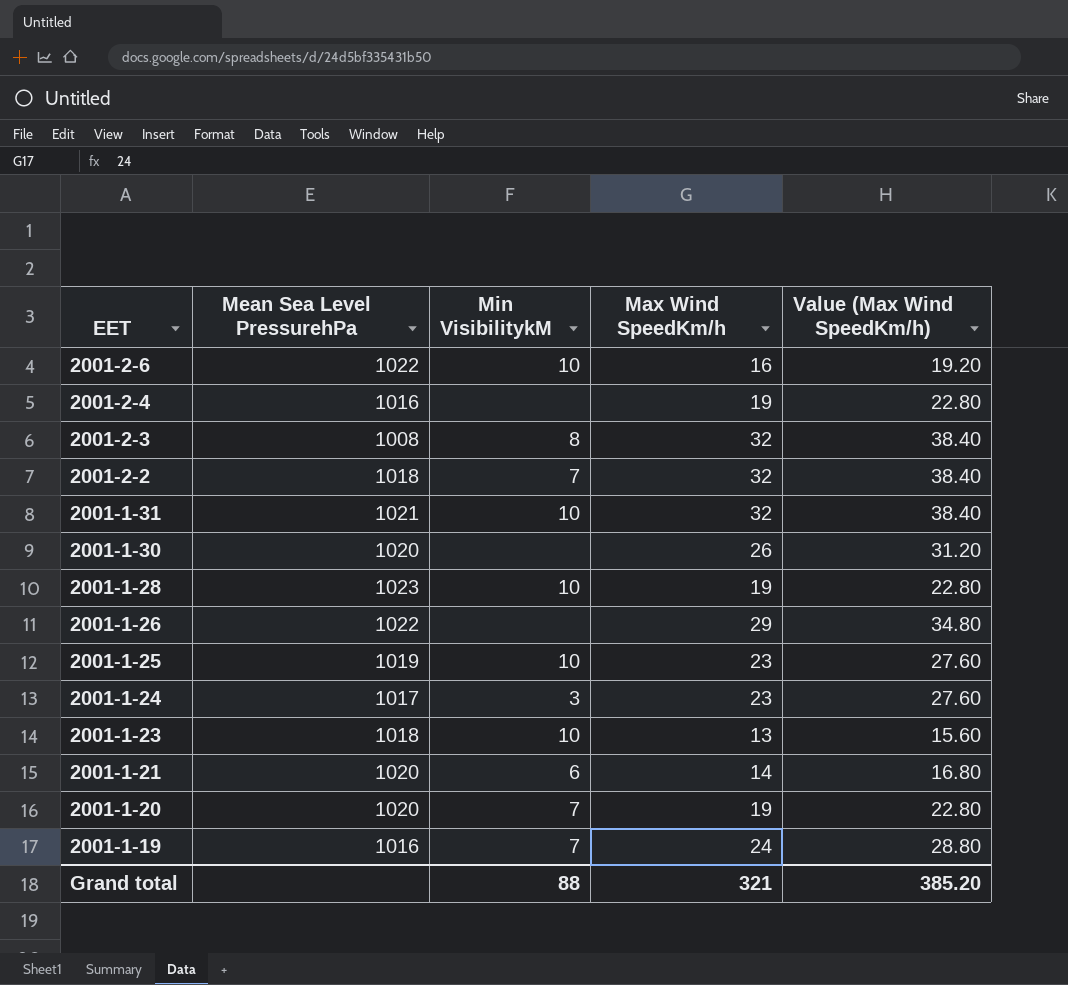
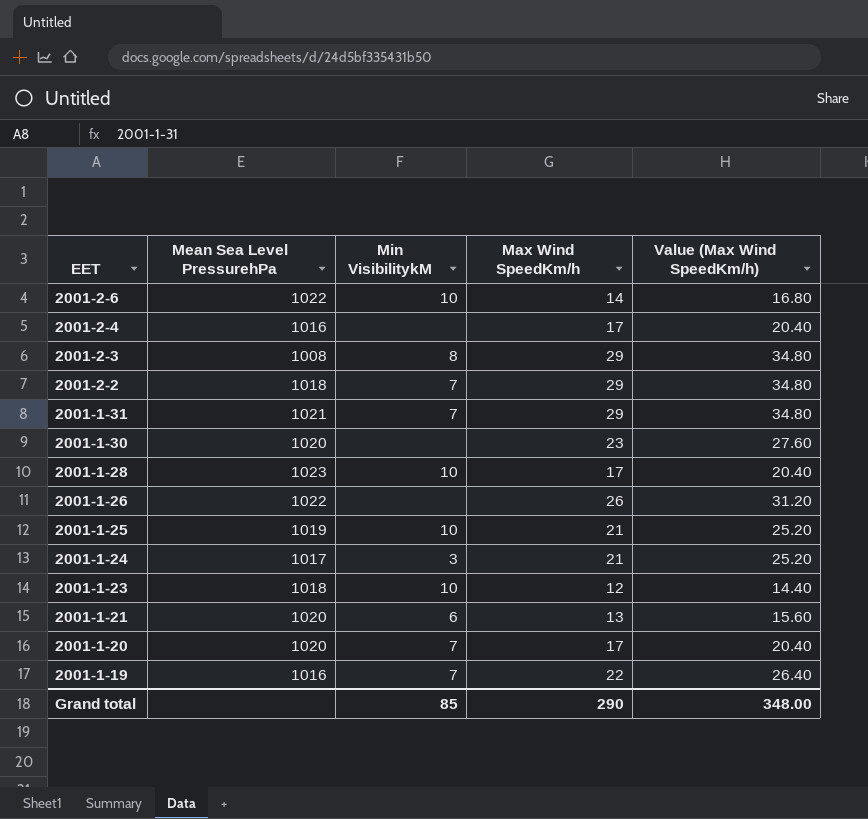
2001-2-6 | Max Wind SpeedKm/h: 16 -> 14
2001-2-6 | Value (Max Wind SpeedKm/h): 19.20 -> 16.80
2001-2-4 | Max Wind SpeedKm/h: 19 -> 17
2001-2-4 | Value (Max Wind SpeedKm/h): 22.80 -> 20.40
2001-2-3 | Max Wind SpeedKm/h: 32 -> 29
2001-2-3 | Value (Max Wind SpeedKm/h): 38.40 -> 34.80
2001-2-2 | Max Wind SpeedKm/h: 32 -> 29
2001-2-2 | Value (Max Wind SpeedKm/h): 38.40 -> 34.80
2001-1-31 | Min VisibilitykM: 10 -> 7
2001-1-31 | Max Wind SpeedKm/h: 32 -> 29
2001-1-31 | Value (Max Wind SpeedKm/h): 38.40 -> 34.80
2001-1-30 | Max Wind SpeedKm/h: 26 -> 23
2001-1-30 | Value (Max Wind SpeedKm/h): 31.20 -> 27.60
2001-1-28 | Max Wind SpeedKm/h: 19 -> 17
2001-1-28 | Value (Max Wind SpeedKm/h): 22.80 -> 20.40
2001-1-26 | Max Wind SpeedKm/h: 29 -> 26
2001-1-26 | Value (Max Wind SpeedKm/h): 34.80 -> 31.20
2001-1-25 | Max Wind SpeedKm/h: 23 -> 21
2001-1-25 | Value (Max Wind SpeedKm/h): 27.60 -> 25.20
2001-1-24 | Max Wind SpeedKm/h: 23 -> 21
2001-1-24 | Value (Max Wind SpeedKm/h): 27.60 -> 25.20
2001-1-23 | Max Wind SpeedKm/h: 13 -> 12
2001-1-23 | Value (Max Wind SpeedKm/h): 15.60 -> 14.40
2001-1-21 | Max Wind SpeedKm/h: 14 -> 13
2001-1-21 | Value (Max Wind SpeedKm/h): 16.80 -> 15.60
2001-1-20 | Max Wind SpeedKm/h: 19 -> 17
2001-1-20 | Value (Max Wind SpeedKm/h): 22.80 -> 20.40
2001-1-19 | Max Wind SpeedKm/h: 24 -> 22
2001-1-19 | Value (Max Wind SpeedKm/h): 28.80 -> 26.40
Grand total | Min VisibilitykM: 88 -> 85
Grand total | Max Wind SpeedKm/h: 321 -> 290
Grand total | Value (Max Wind SpeedKm/h): 385.20 -> 348.00

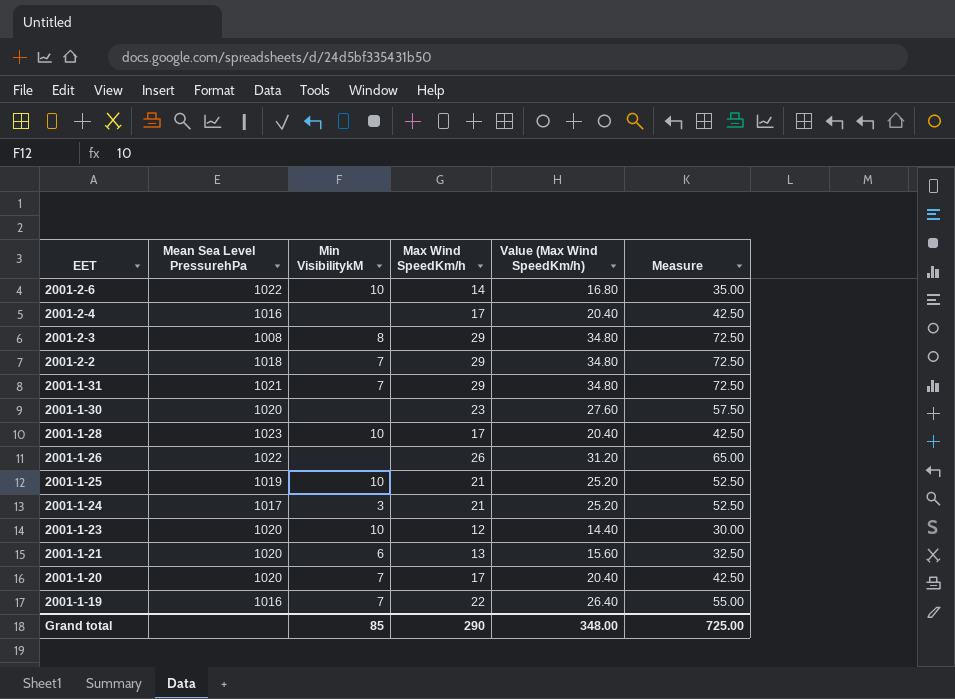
column Measure | formula: none -> [Max Wind SpeedKm/h] * 2.5
2001-1-23 | Mean Sea Level PressurehPa: 1018 -> 1020

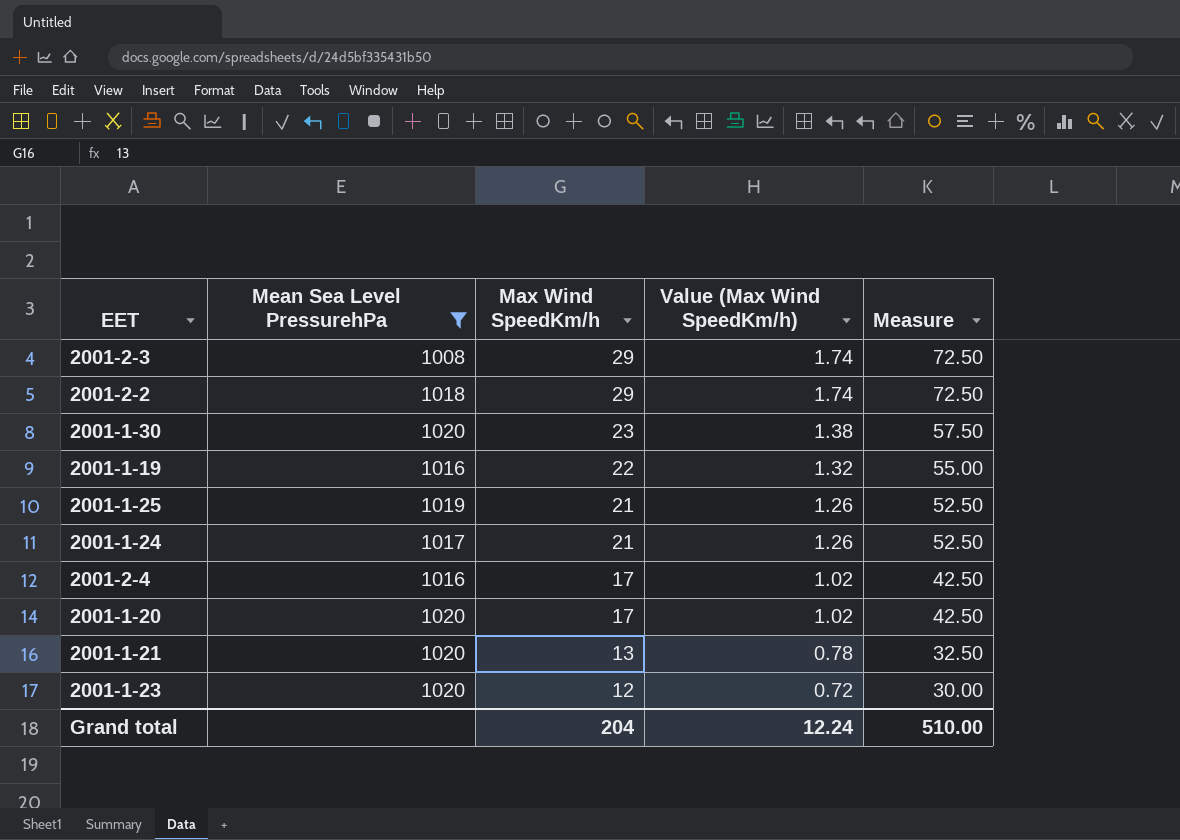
filter: none -> Mean Sea Level PressurehPa <= 1020
row order: EET descending -> Max Wind SpeedKm/h descending
column Min VisibilitykM | position: 3 -> none
column Value (Max Wind SpeedKm/h) | formula: [Max Wind SpeedKm/h] * 1.2 -> [Max Wind SpeedKm/h] * 0.06
Grand total | Max Wind SpeedKm/h: 290 -> 204
Grand total | Value (Max Wind SpeedKm/h): 348.00 -> 12.24
Grand total | Measure: 725.00 -> 510.00

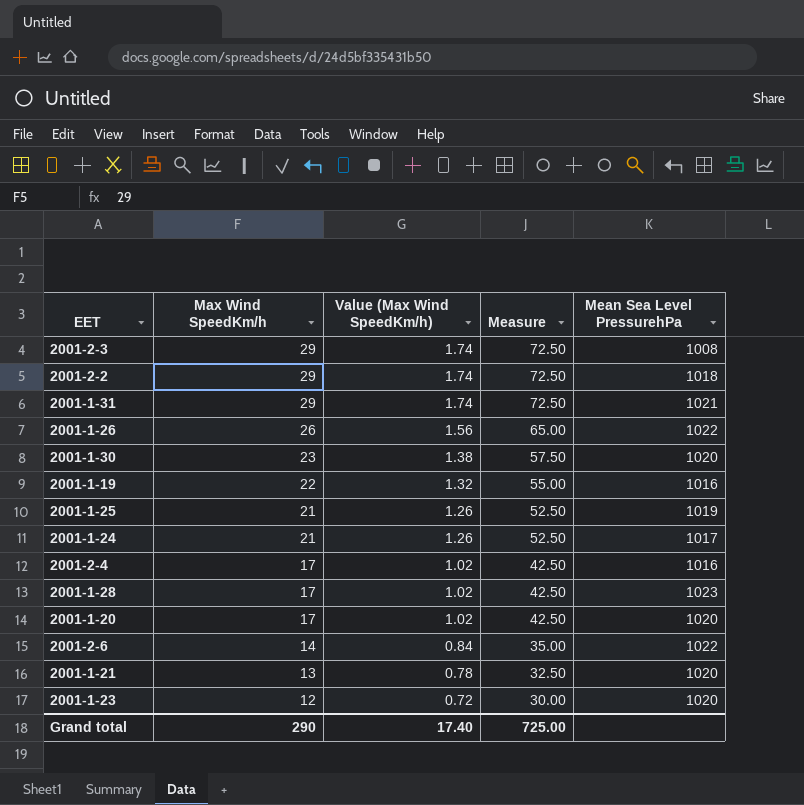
filter: Mean Sea Level PressurehPa <= 1020 -> none
column Mean Sea Level PressurehPa | position: 2 -> 5
Grand total | Max Wind SpeedKm/h: 204 -> 290
Grand total | Value (Max Wind SpeedKm/h): 12.24 -> 17.40
Grand total | Measure: 510.00 -> 725.00

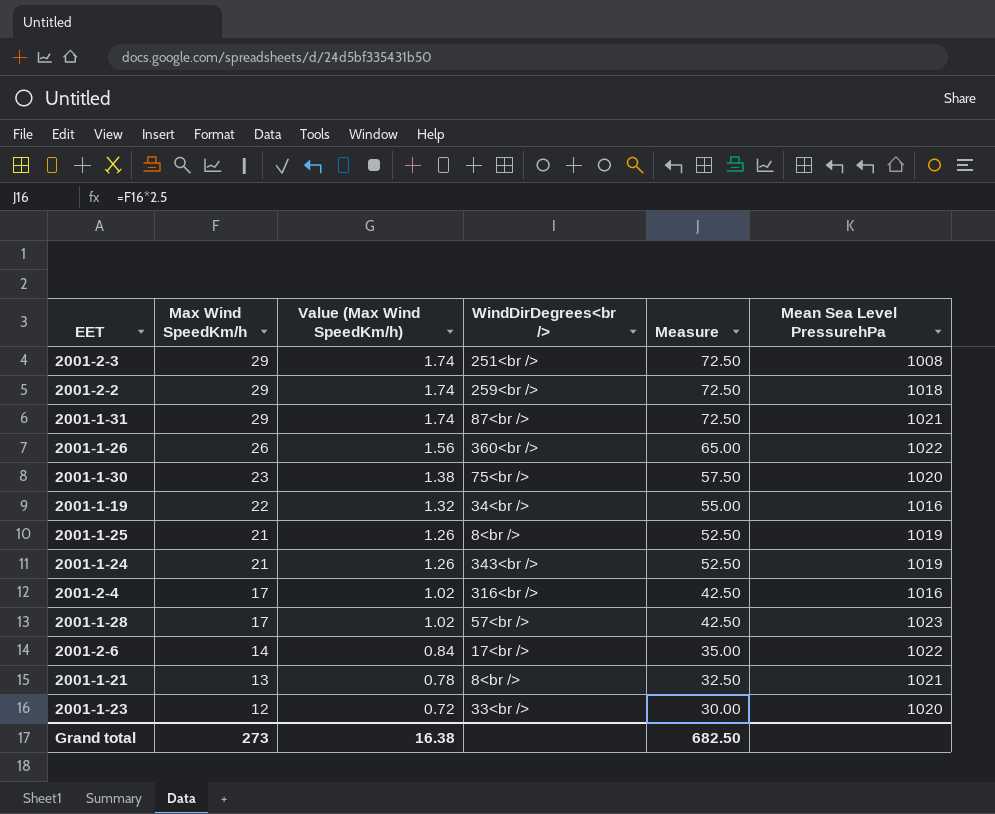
column WindDirDegrees<br /> | position: none -> 4
row 2001-1-20: 17 | 1.02 | 42.50 | 1020 -> none
2001-1-24 | Mean Sea Level PressurehPa: 1017 -> 1019
2001-1-21 | Mean Sea Level PressurehPa: 1020 -> 1021
Grand total | Max Wind SpeedKm/h: 290 -> 273
Grand total | Value (Max Wind SpeedKm/h): 17.40 -> 16.38
Grand total | Measure: 725.00 -> 682.50

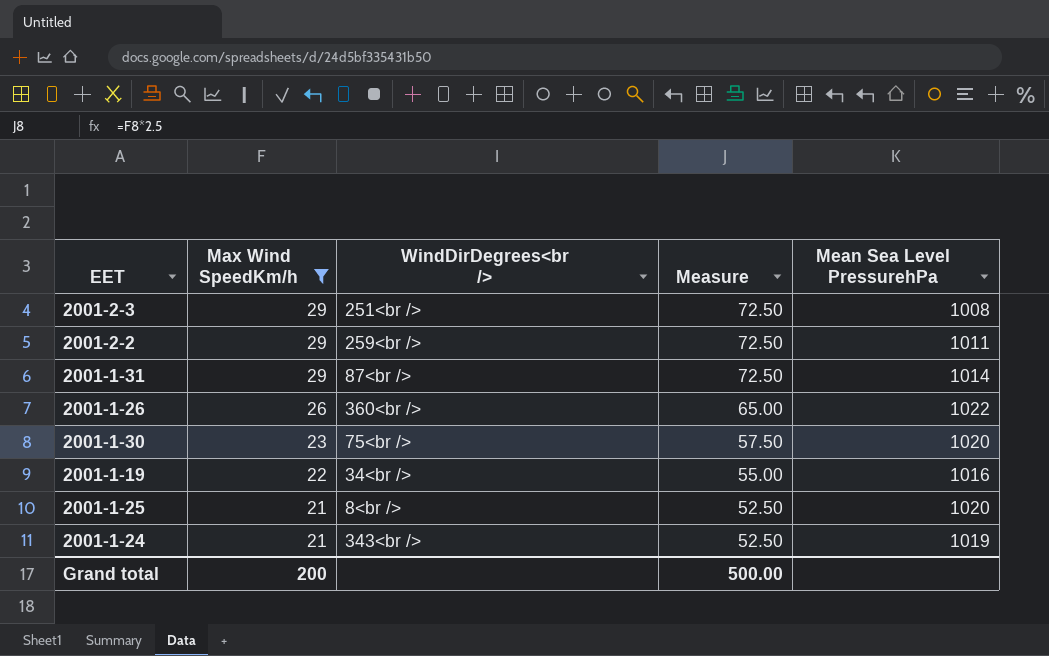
filter: none -> Max Wind SpeedKm/h >= 21
column Value (Max Wind SpeedKm/h) | formula: [Max Wind SpeedKm/h] * 0.06 -> none
2001-2-2 | Mean Sea Level PressurehPa: 1018 -> 1011
2001-1-31 | Mean Sea Level PressurehPa: 1021 -> 1014
2001-1-25 | Mean Sea Level PressurehPa: 1019 -> 1020
Grand total | Max Wind SpeedKm/h: 273 -> 200
Grand total | Measure: 682.50 -> 500.00

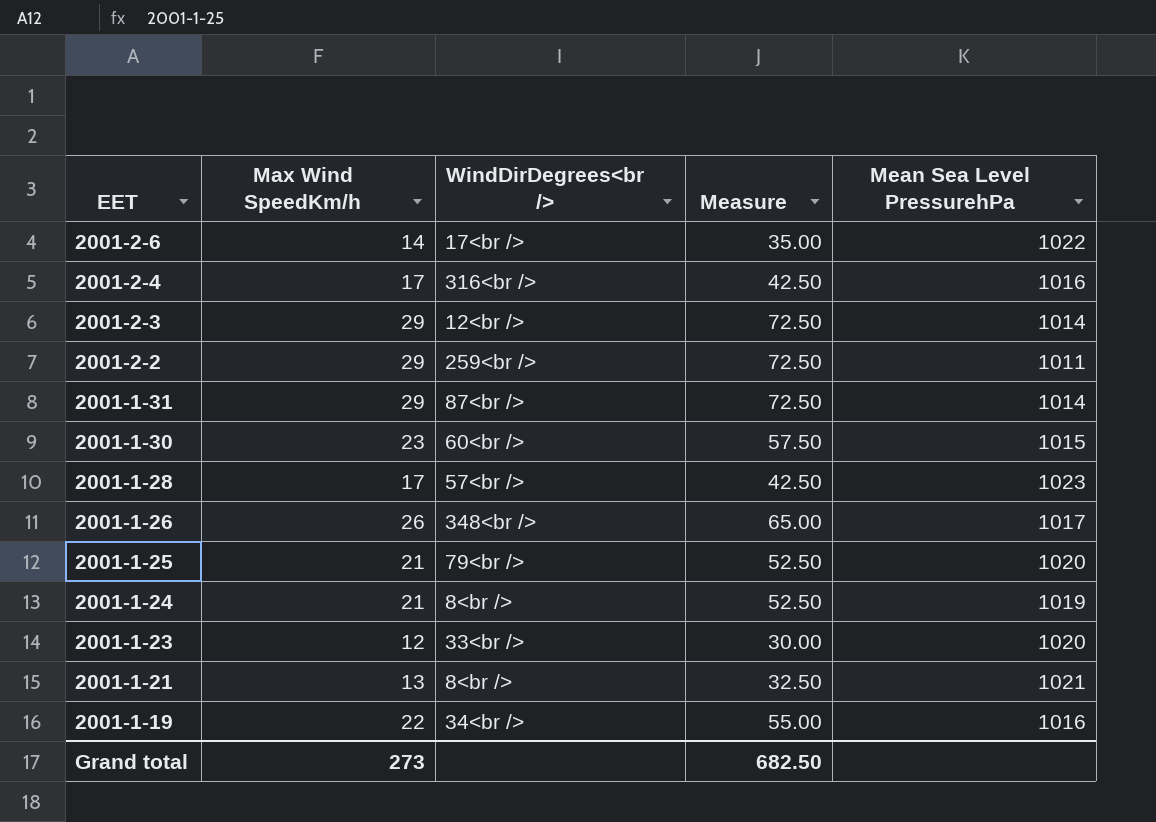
filter: Max Wind SpeedKm/h >= 21 -> none
row order: Max Wind SpeedKm/h descending -> EET descending
2001-2-3 | WindDirDegrees<br />: 251<br /> -> 12<br />
2001-2-3 | Mean Sea Level PressurehPa: 1008 -> 1014
2001-1-30 | WindDirDegrees<br />: 75<br /> -> 60<br />
2001-1-30 | Mean Sea Level PressurehPa: 1020 -> 1015
2001-1-26 | WindDirDegrees<br />: 360<br /> -> 348<br />
2001-1-26 | Mean Sea Level PressurehPa: 1022 -> 1017
2001-1-25 | WindDirDegrees<br />: 8<br /> -> 79<br />
2001-1-24 | WindDirDegrees<br />: 343<br /> -> 8<br />
Grand total | Max Wind SpeedKm/h: 200 -> 273
Grand total | Measure: 500.00 -> 682.50

